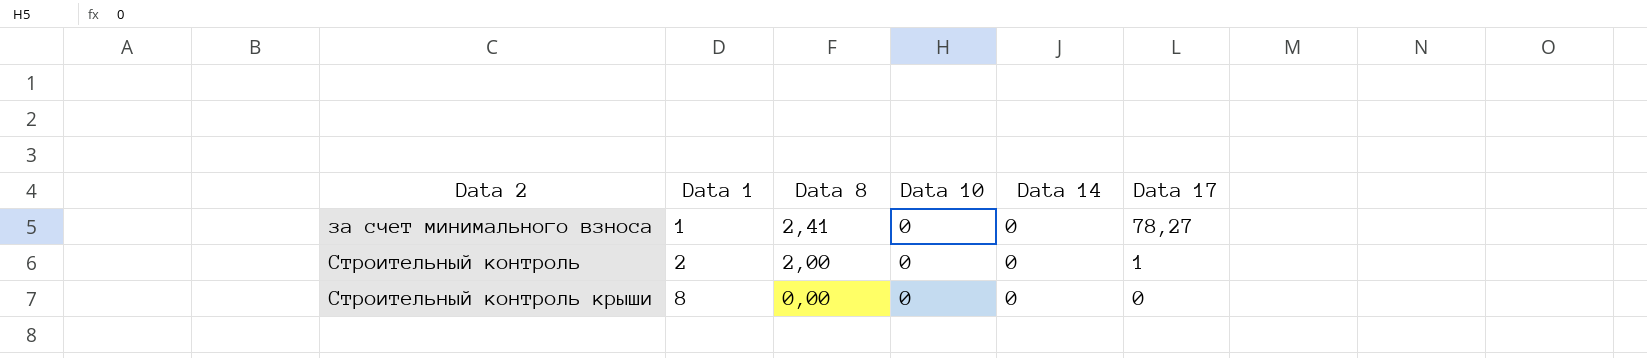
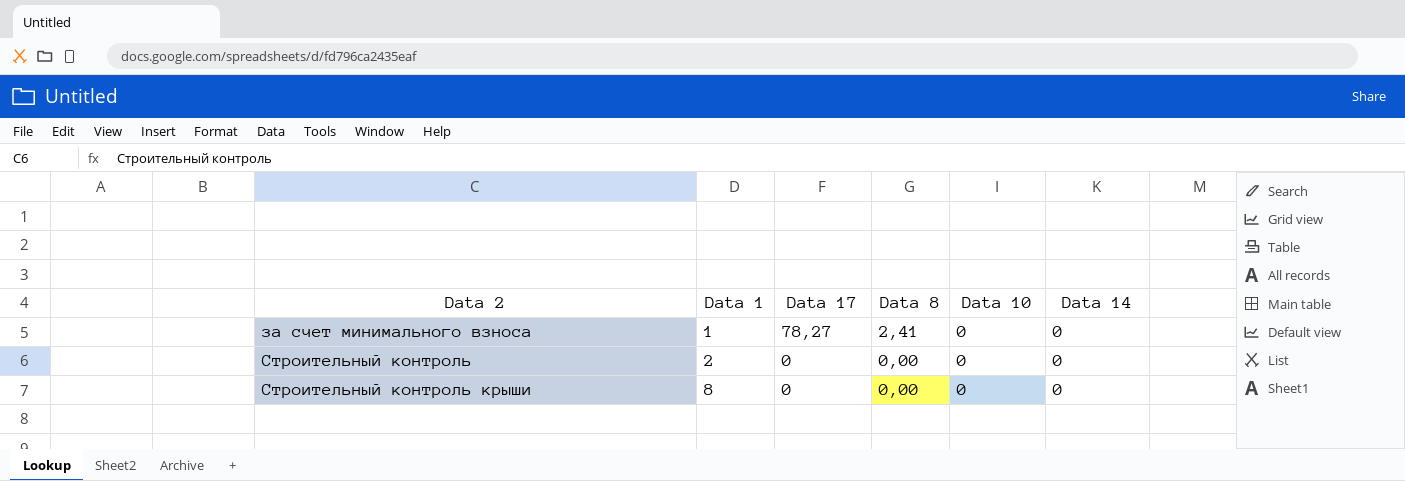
column Data 17 | position: 6 -> 3
Строительный контроль | Data 17: 1 -> 0
Строительный контроль | Data 8: 2,00 -> 0,00

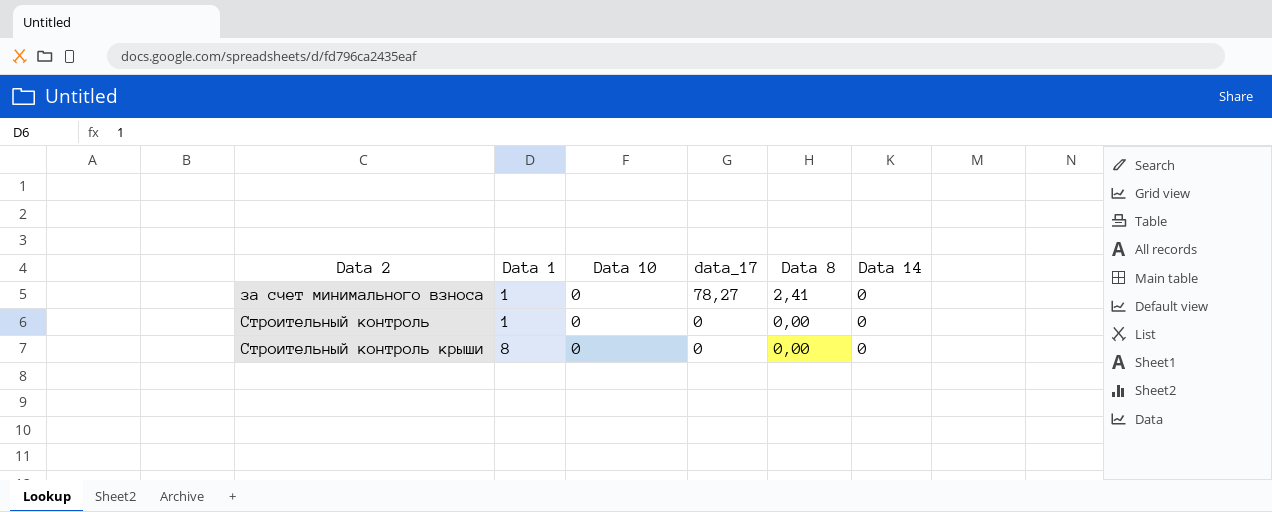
column Data 10 | position: 5 -> 3
column name: Data 17 -> data_17
Строительный контроль | Data 1: 2 -> 1

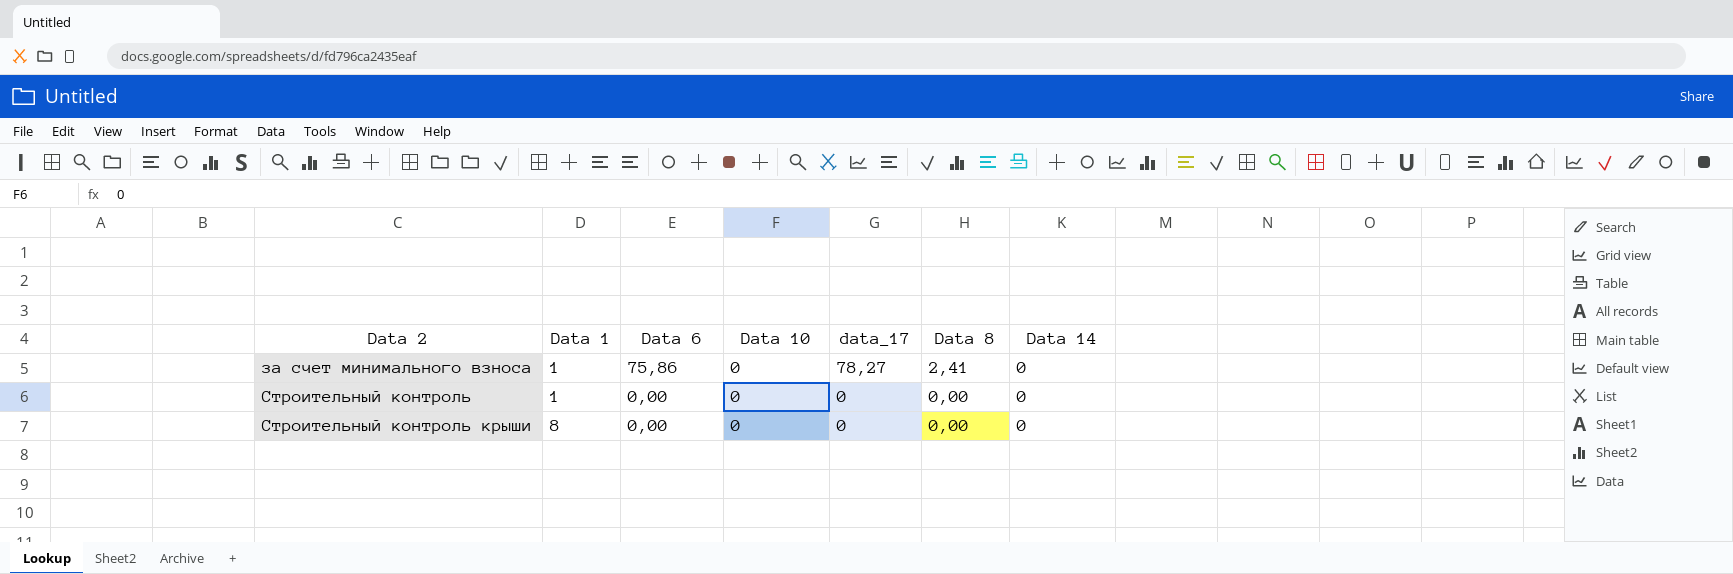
column Data 6 | position: none -> 3

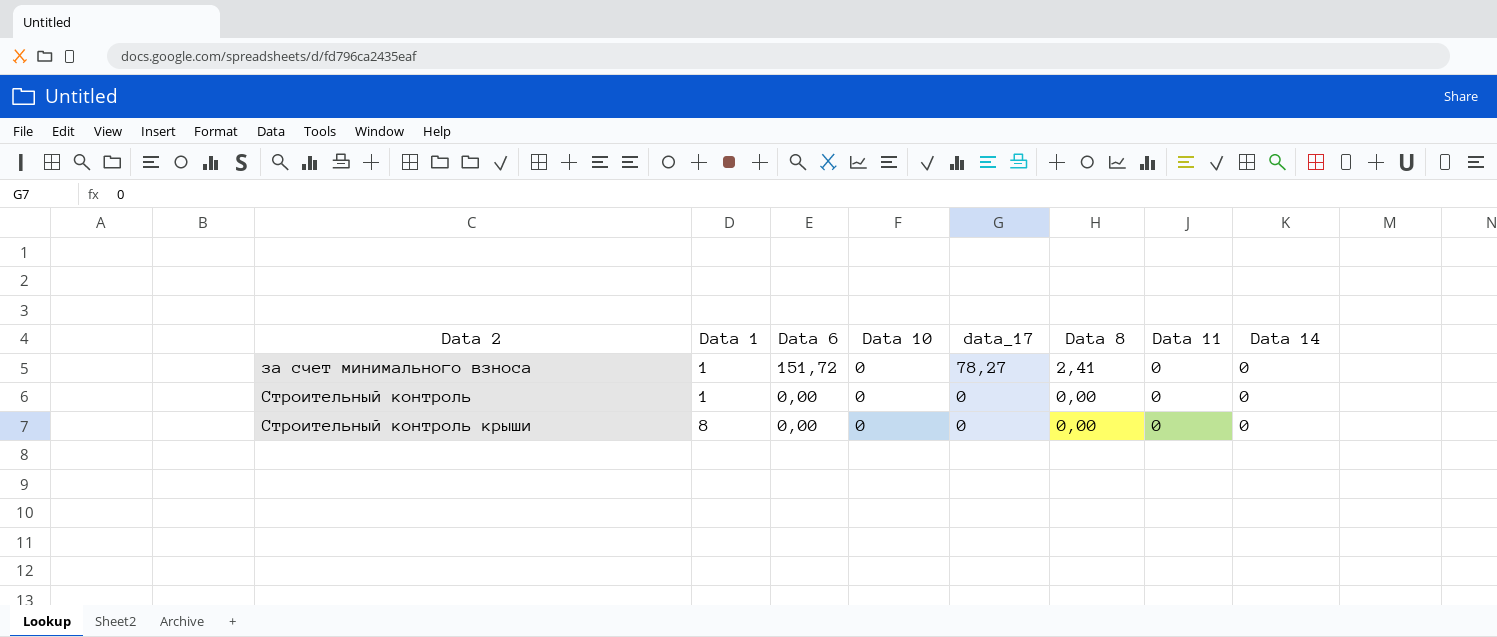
column Data 11 | position: none -> 7
за счет минимального взноса | Data 6: 75,86 -> 151,72

